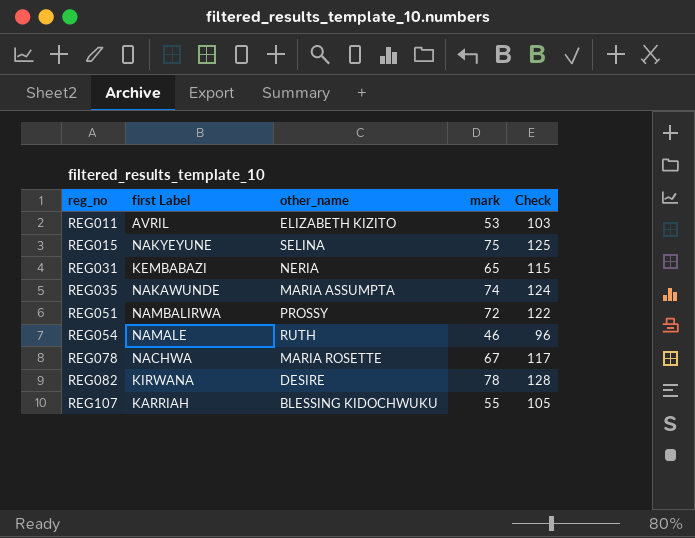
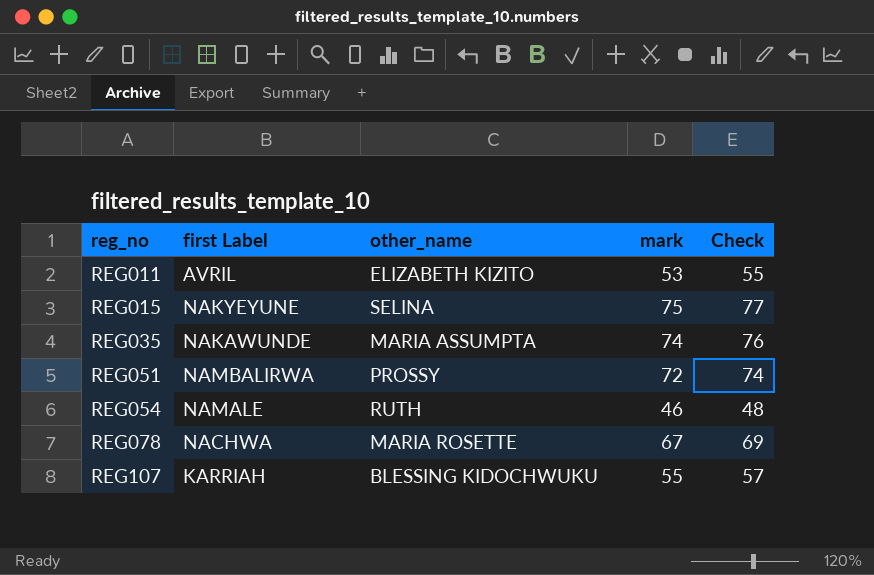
column Check | formula: [mark] + 50 -> [mark] + 2
row REG031: KEMBABAZI | NERIA | 65 | 115 -> none
row REG082: KIRWANA | DESIRE | 78 | 128 -> none

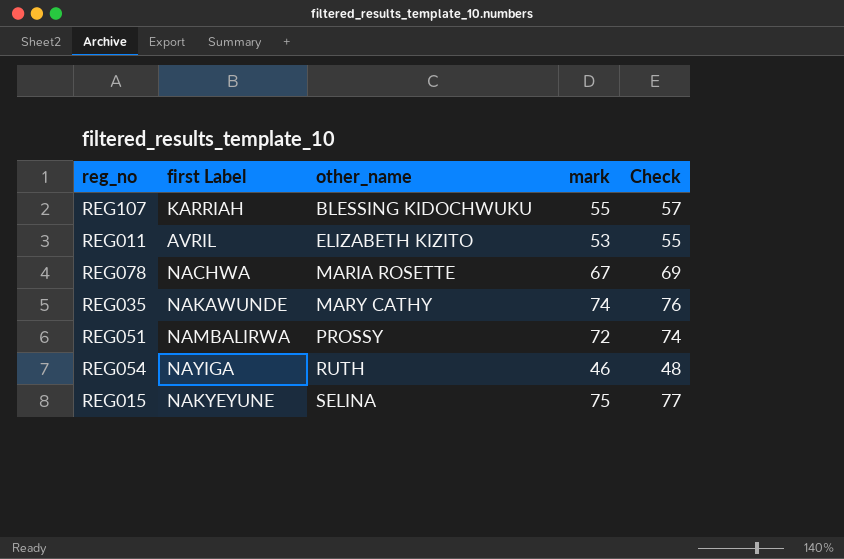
row order: reg_no ascending -> other_name ascending
REG035 | other_name: MARIA ASSUMPTA -> MARY CATHY
REG054 | first Label: NAMALE -> NAYIGA

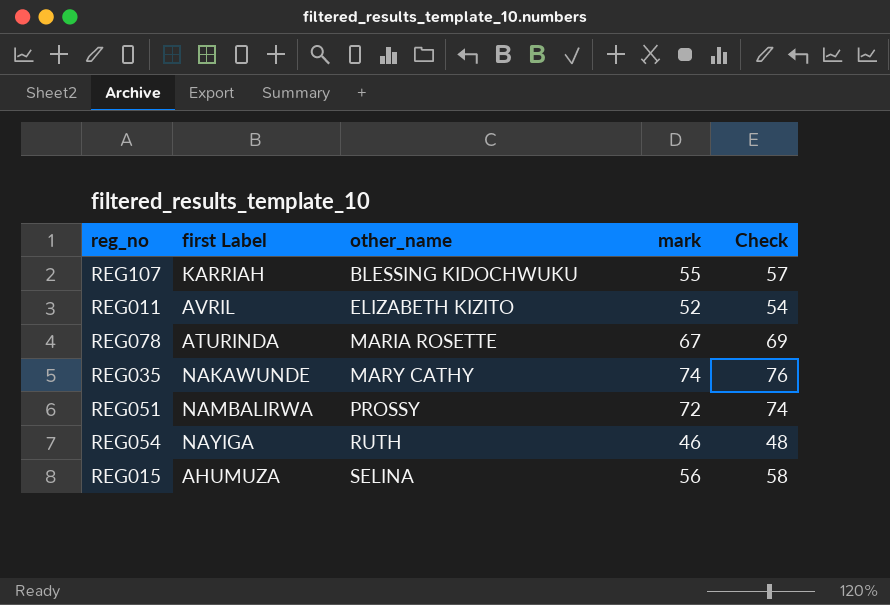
REG011 | mark: 53 -> 52
REG011 | Check: 55 -> 54
REG078 | first Label: NACHWA -> ATURINDA
REG015 | first Label: NAKYEYUNE -> AHUMUZA
REG015 | mark: 75 -> 56
REG015 | Check: 77 -> 58

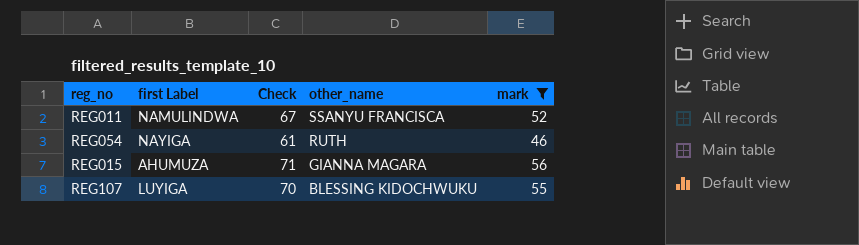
filter: none -> mark <= 56
row order: other_name ascending -> other_name descending
column Check | formula: [mark] + 2 -> [mark] + 15
column Check | position: 5 -> 3
REG011 | first Label: AVRIL -> NAMULINDWA
REG011 | other_name: ELIZABETH KIZITO -> SSANYU FRANCISCA
REG015 | other_name: SELINA -> GIANNA MAGARA
REG107 | first Label: KARRIAH -> LUYIGA

